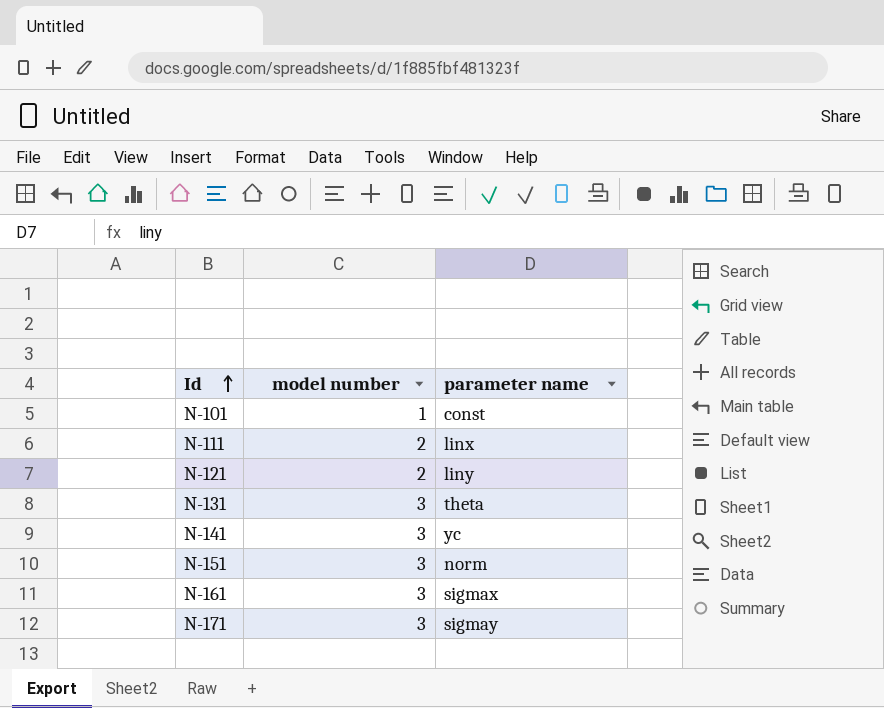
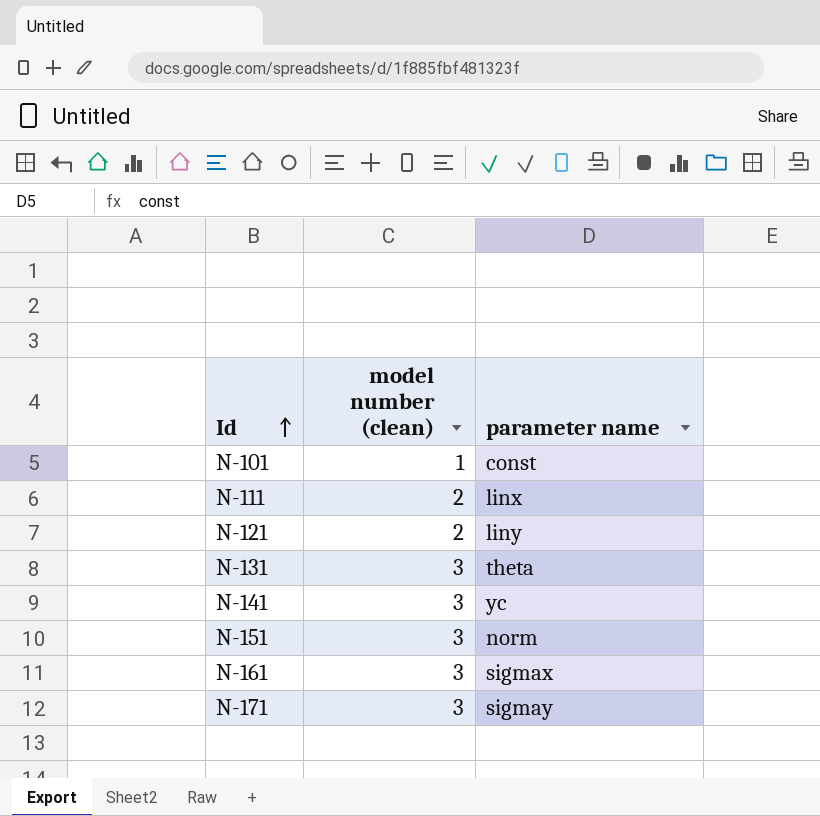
column name: model number -> model number (clean)

